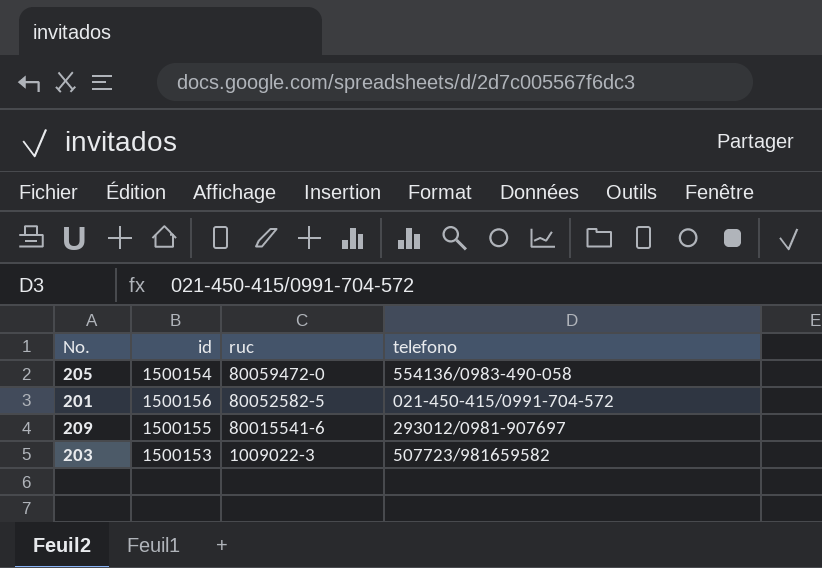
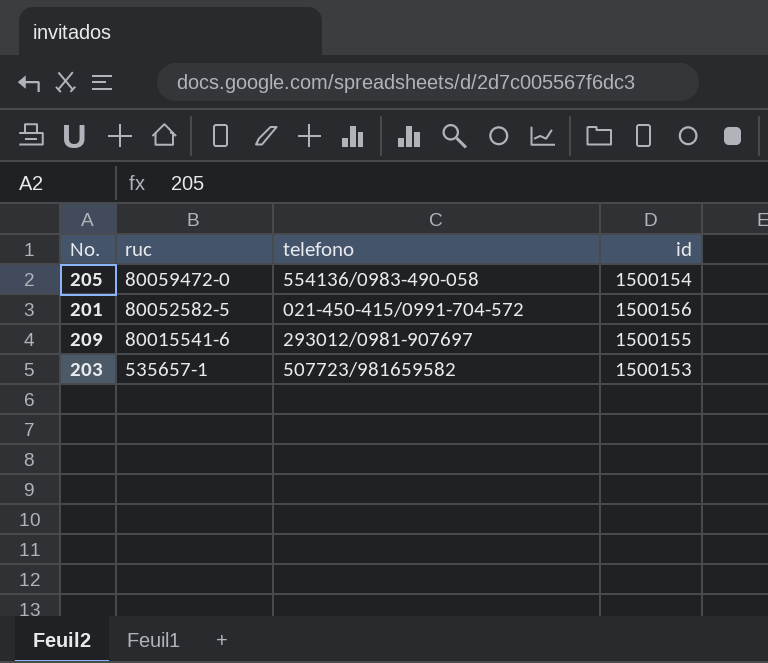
column id | position: 2 -> 4
203 | ruc: 1009022-3 -> 535657-1

